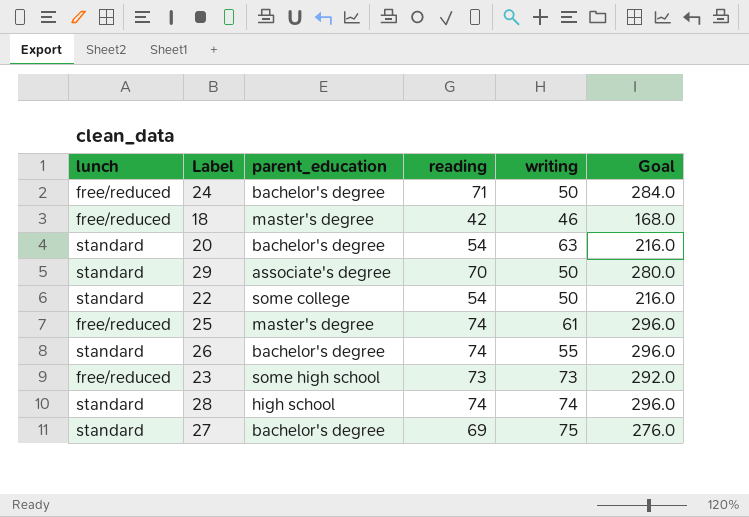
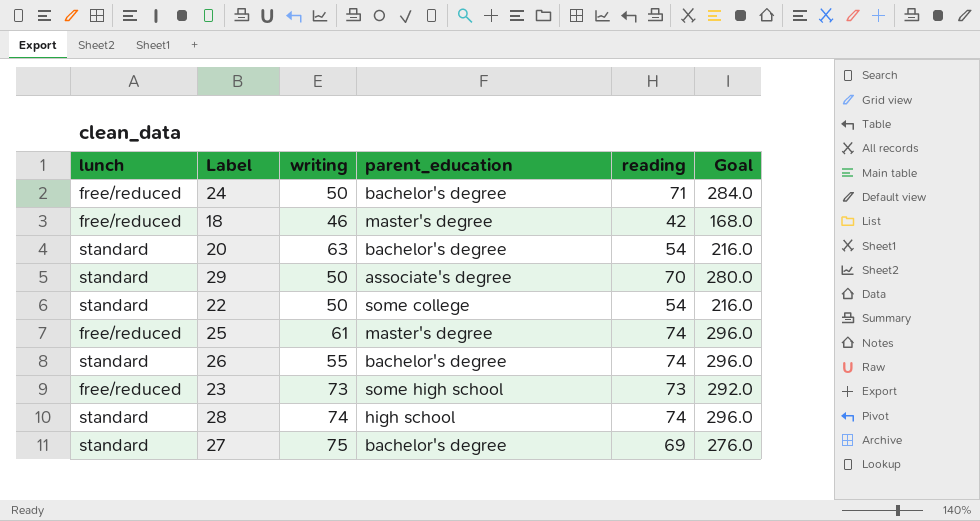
column writing | position: 5 -> 3

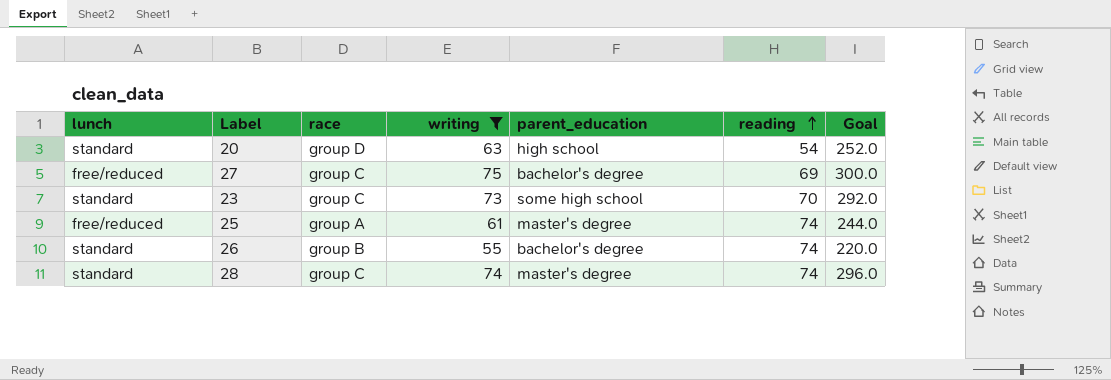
filter: none -> writing >= 55
row order: none -> reading ascending
column race | position: none -> 3
column Goal | formula: [reading] * 4 -> [writing] * 4
20 | parent_education: bachelor's degree -> high school
27 | lunch: standard -> free/reduced
23 | lunch: free/reduced -> standard
23 | reading: 73 -> 70
28 | parent_education: high school -> master's degree

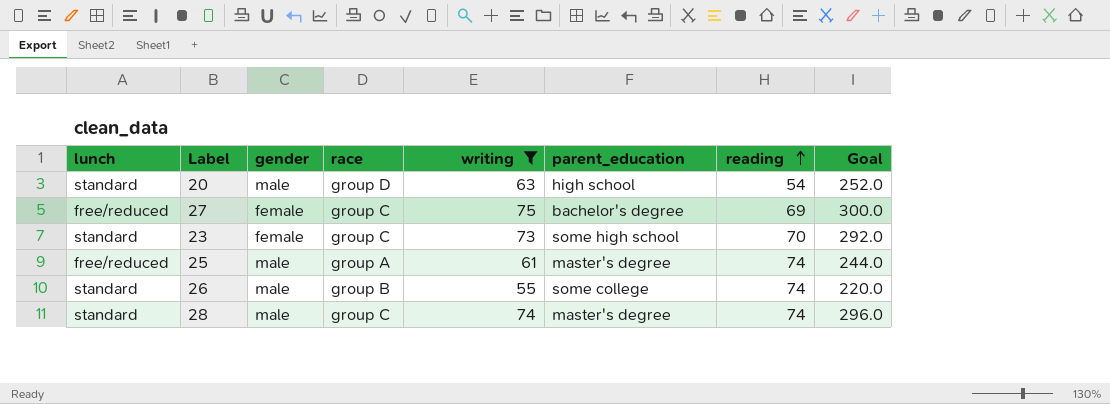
column gender | position: none -> 3
26 | parent_education: bachelor's degree -> some college

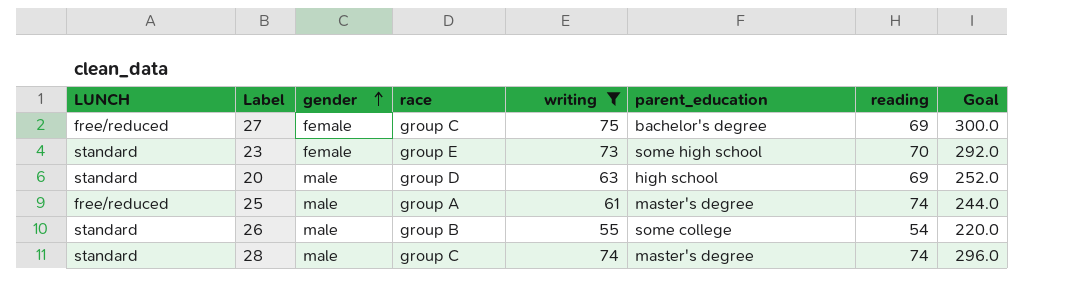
row order: reading ascending -> gender ascending
column name: lunch -> LUNCH
23 | race: group C -> group E
20 | reading: 54 -> 69
26 | reading: 74 -> 54

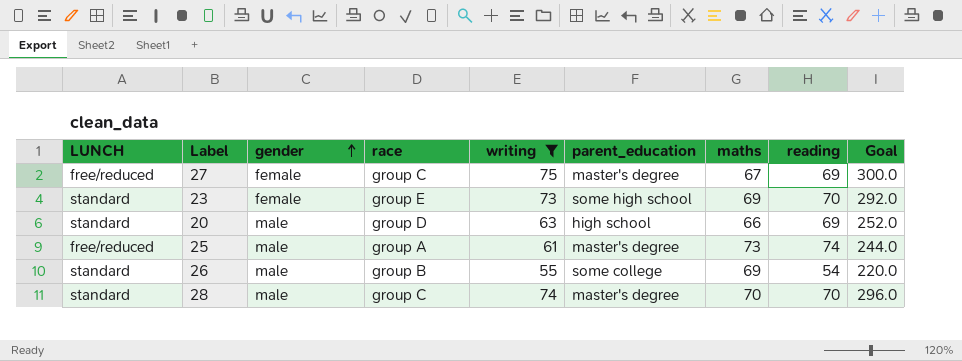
column maths | position: none -> 7
27 | parent_education: bachelor's degree -> master's degree
28 | reading: 74 -> 70

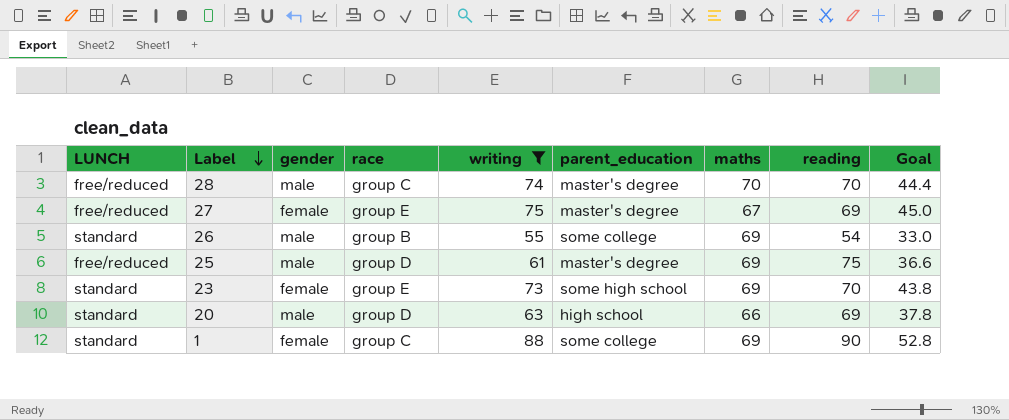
row order: gender ascending -> Label descending
column Goal | formula: [writing] * 4 -> [writing] * 0.6
28 | LUNCH: standard -> free/reduced
27 | race: group C -> group E
25 | race: group A -> group D
25 | maths: 73 -> 69
25 | reading: 74 -> 75
row 1: none -> standard | female | group C | 88 | some college | 69 | 90 | 52.8

